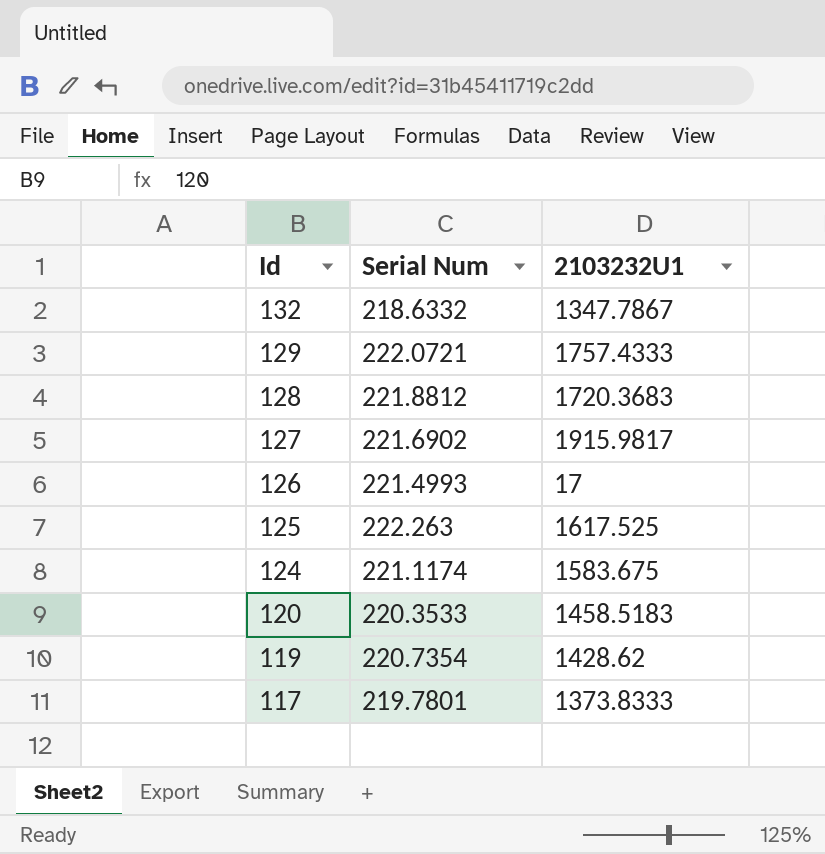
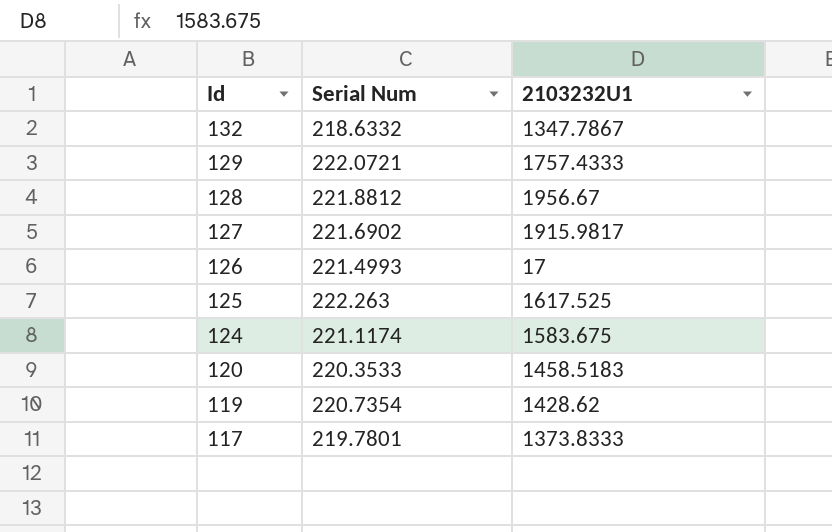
128 | 2103232U1: 1720.3683 -> 1956.67

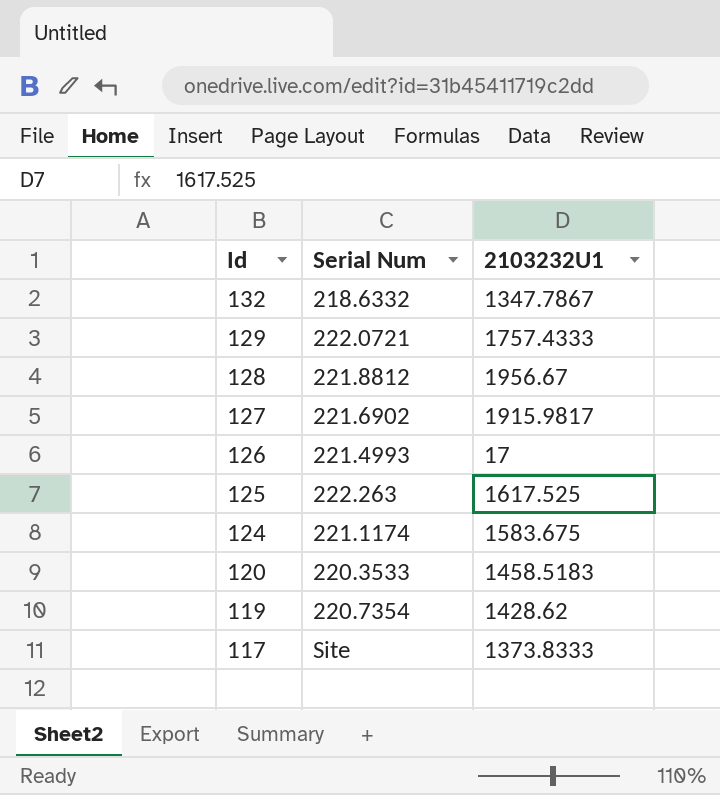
117 | Serial Num: 219.7801 -> Site

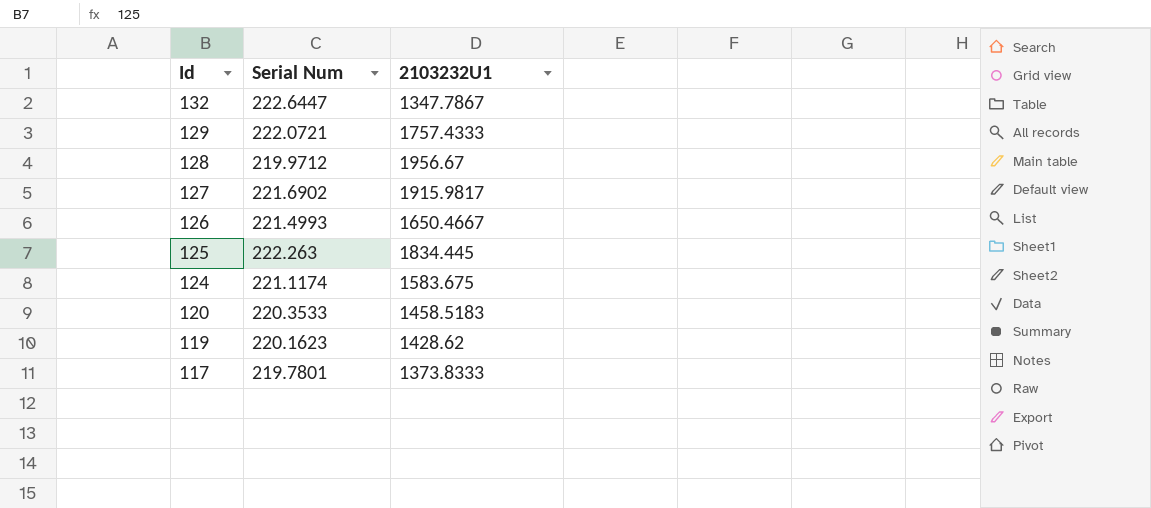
132 | Serial Num: 218.6332 -> 222.6447
128 | Serial Num: 221.8812 -> 219.9712
126 | 2103232U1: 17 -> 1650.4667
125 | 2103232U1: 1617.525 -> 1834.445
119 | Serial Num: 220.7354 -> 220.1623
117 | Serial Num: Site -> 219.7801

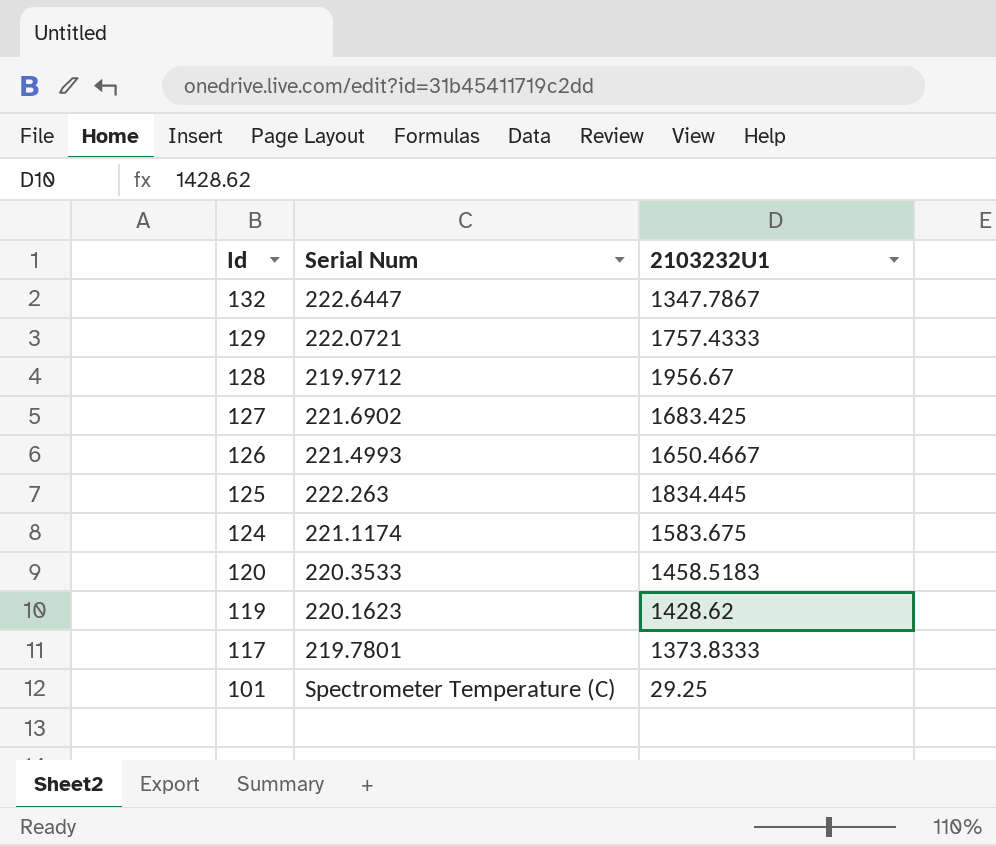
127 | 2103232U1: 1915.9817 -> 1683.425
row 101: none -> Spectrometer Temperature (C) | 29.25

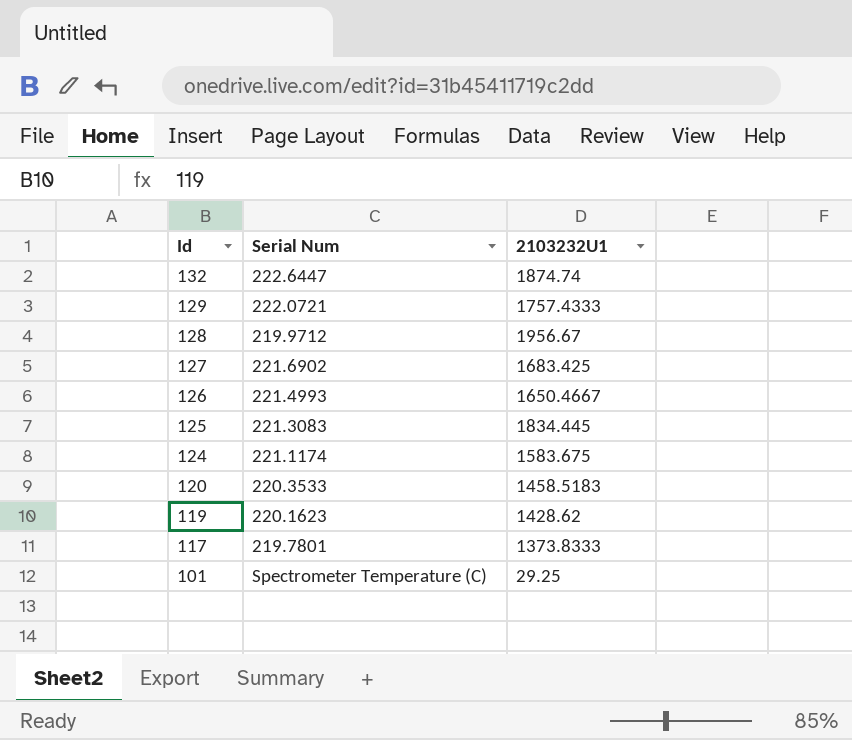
132 | 2103232U1: 1347.7867 -> 1874.74
125 | Serial Num: 222.263 -> 221.3083

